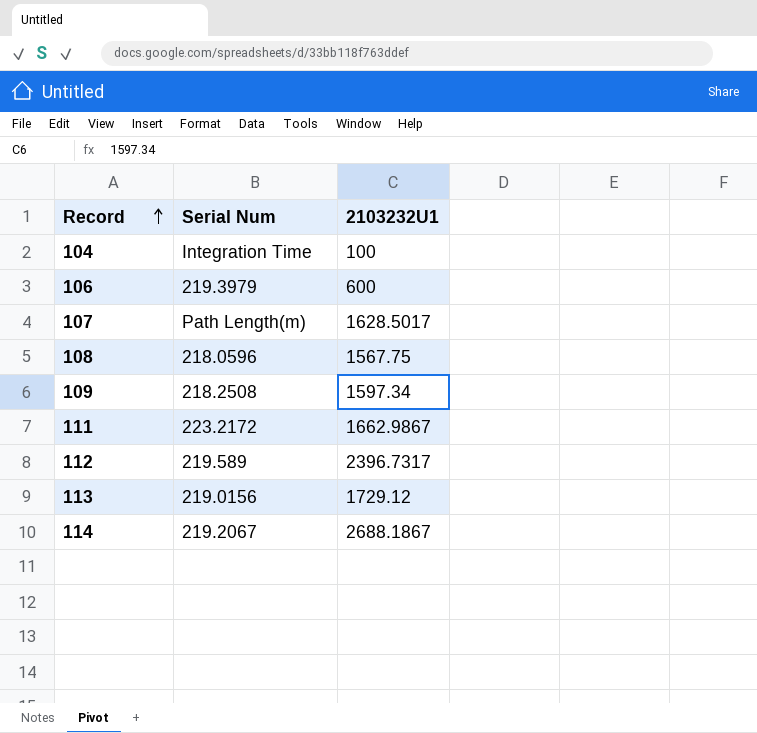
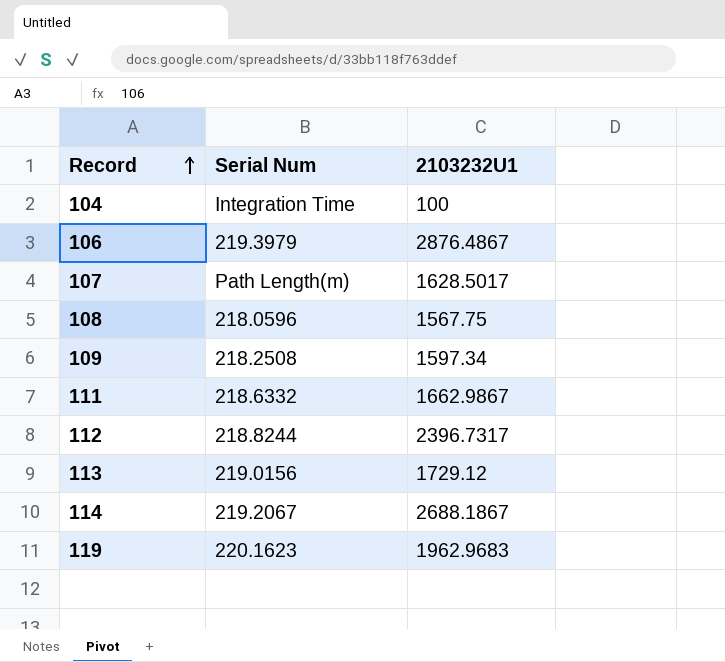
106 | 2103232U1: 600 -> 2876.4867
111 | Serial Num: 223.2172 -> 218.6332
112 | Serial Num: 219.589 -> 218.8244
row 119: none -> 220.1623 | 1962.9683

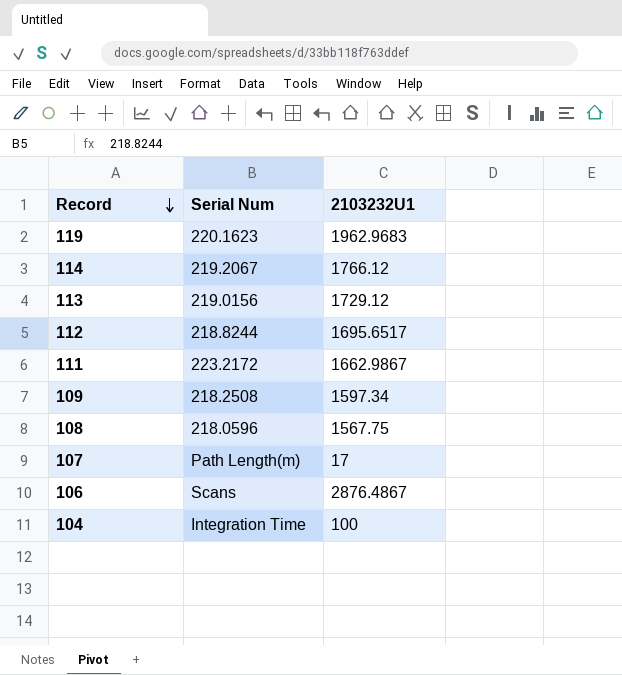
row order: Record ascending -> Record descending
114 | 2103232U1: 2688.1867 -> 1766.12
112 | 2103232U1: 2396.7317 -> 1695.6517
111 | Serial Num: 218.6332 -> 223.2172
107 | 2103232U1: 1628.5017 -> 17
106 | Serial Num: 219.3979 -> Scans

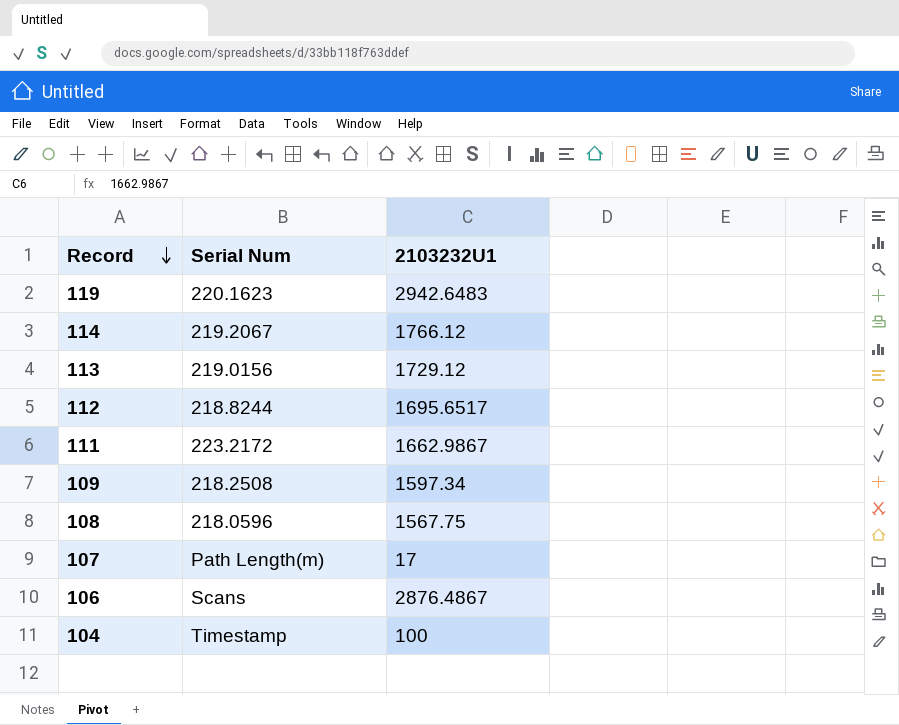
119 | 2103232U1: 1962.9683 -> 2942.6483
104 | Serial Num: Integration Time -> Timestamp

